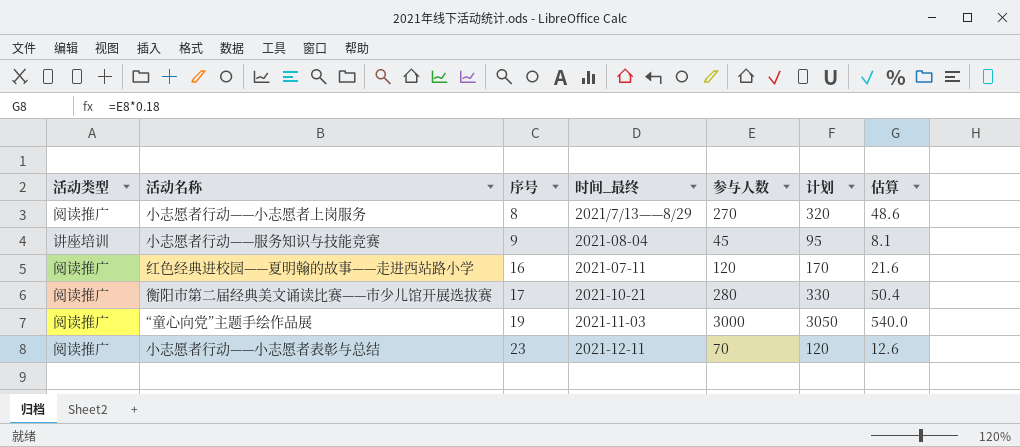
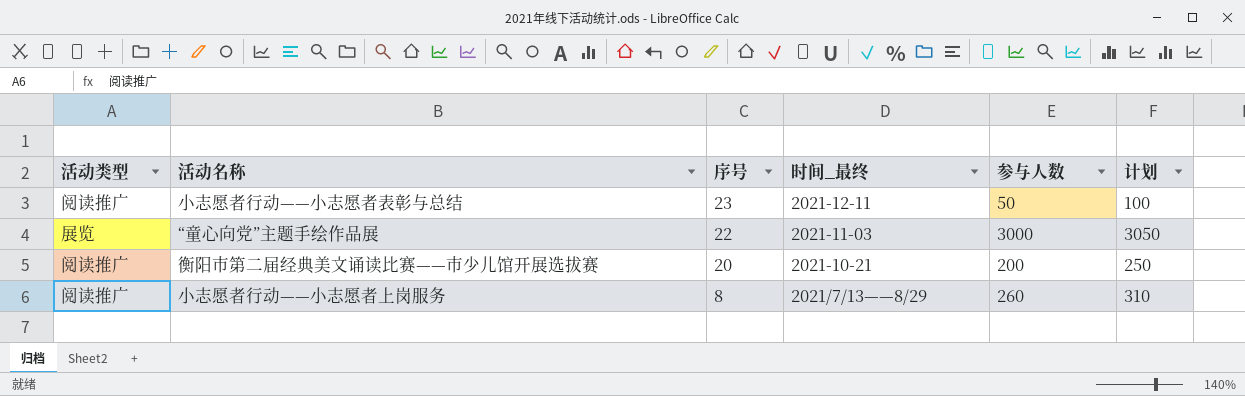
row order: 序号 ascending -> 序号 descending
column 估算 | formula: [参与人数] * 0.18 -> none
row 小志愿者行动——服务知识与技能竞赛: 讲座培训 | 9 | 2021-08-04 | 45 | 95 | 8.1 -> none
row 红色经典进校园——夏明翰的故事——走进西站路小学: 阅读推广 | 16 | 2021-07-11 | 120 | 170 | 21.6 -> none
小志愿者行动——小志愿者表彰与总结 | 参与人数: 70 -> 50
小志愿者行动——小志愿者表彰与总结 | 计划: 120 -> 100
“童心向党”主题手绘作品展 | 活动类型: 阅读推广 -> 展览
“童心向党”主题手绘作品展 | 序号: 19 -> 22
衡阳市第二届经典美文诵读比赛——市少儿馆开展选拔赛 | 序号: 17 -> 20
衡阳市第二届经典美文诵读比赛——市少儿馆开展选拔赛 | 参与人数: 280 -> 200
衡阳市第二届经典美文诵读比赛——市少儿馆开展选拔赛 | 计划: 330 -> 250
小志愿者行动——小志愿者上岗服务 | 参与人数: 270 -> 260
小志愿者行动——小志愿者上岗服务 | 计划: 320 -> 310

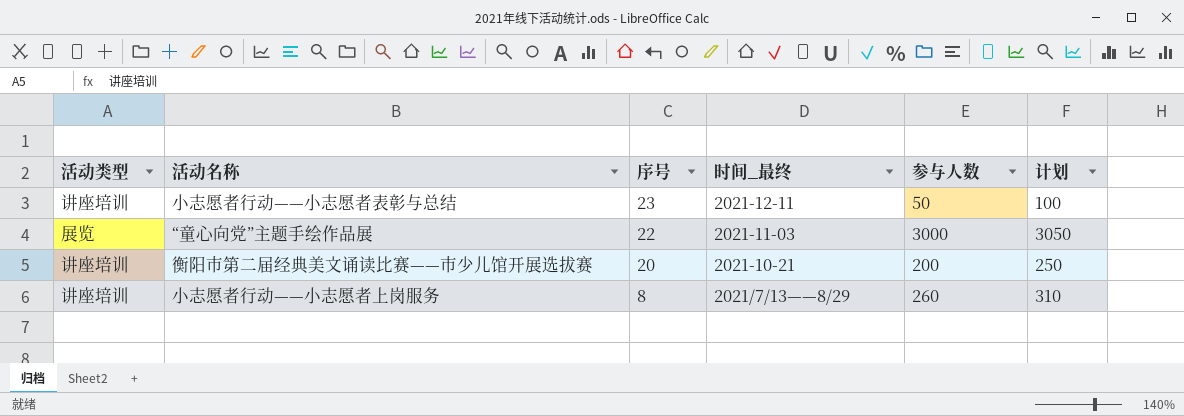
小志愿者行动——小志愿者表彰与总结 | 活动类型: 阅读推广 -> 讲座培训
衡阳市第二届经典美文诵读比赛——市少儿馆开展选拔赛 | 活动类型: 阅读推广 -> 讲座培训
小志愿者行动——小志愿者上岗服务 | 活动类型: 阅读推广 -> 讲座培训

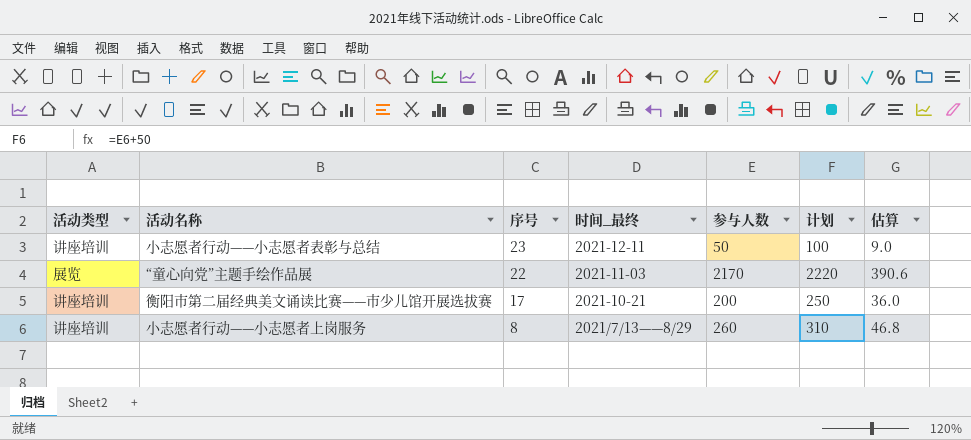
column 估算 | formula: none -> [参与人数] * 0.18
“童心向党”主题手绘作品展 | 参与人数: 3000 -> 2170
“童心向党”主题手绘作品展 | 计划: 3050 -> 2220
衡阳市第二届经典美文诵读比赛——市少儿馆开展选拔赛 | 序号: 20 -> 17

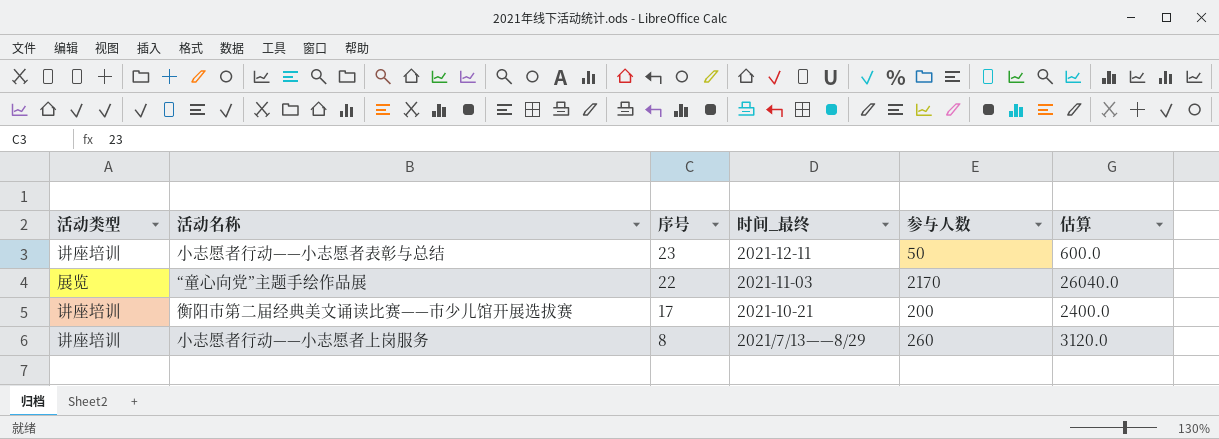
column 计划 | formula: [参与人数] + 50 -> none
column 估算 | formula: [参与人数] * 0.18 -> [参与人数] * 12

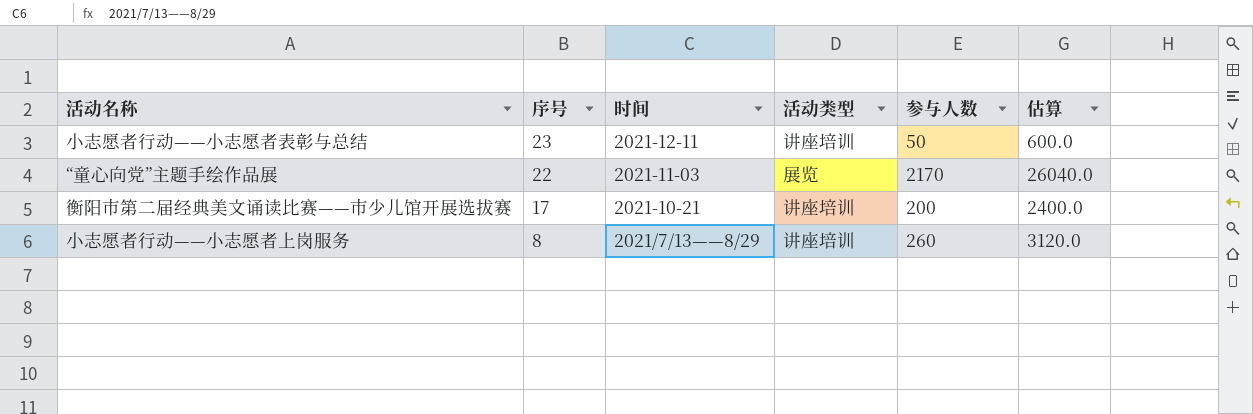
column name: 时间_最终 -> 时间
column 活动类型 | position: 1 -> 4

